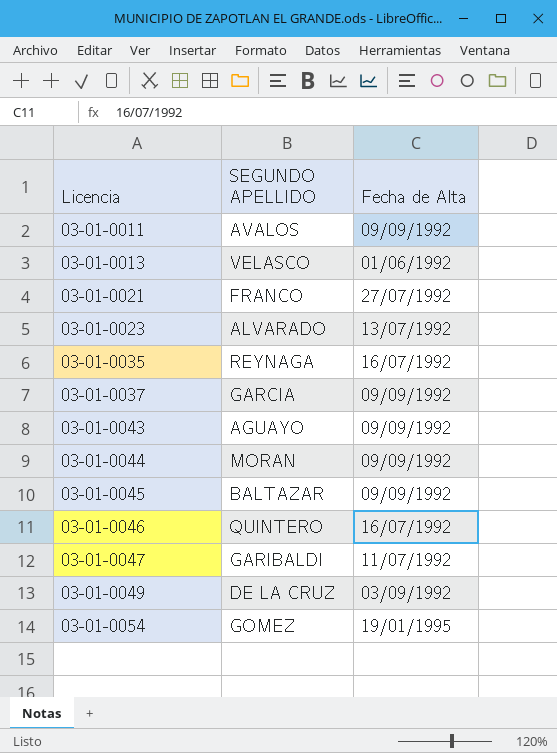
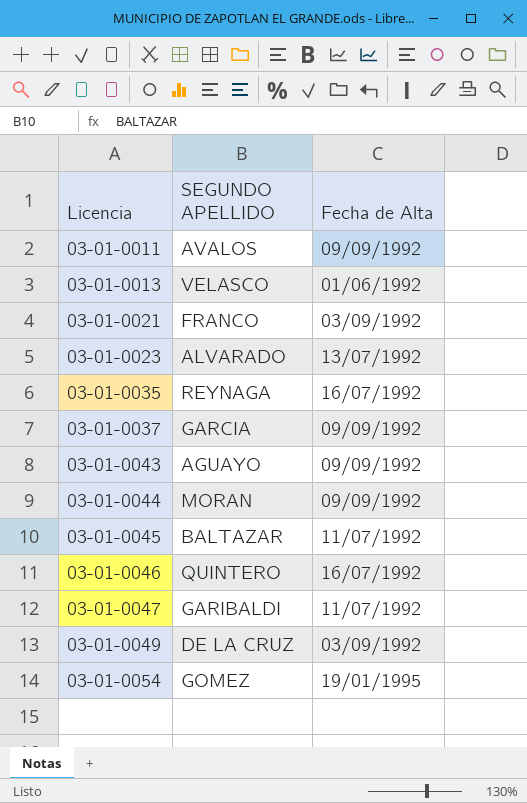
03-01-0021 | Fecha de Alta: 27/07/1992 -> 03/09/1992
03-01-0045 | Fecha de Alta: 09/09/1992 -> 11/07/1992

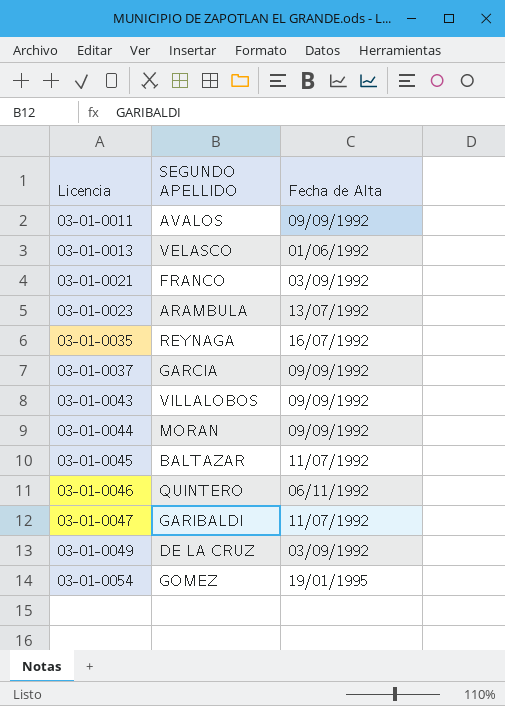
03-01-0023 | SEGUNDO APELLIDO: ALVARADO -> ARAMBULA
03-01-0043 | SEGUNDO APELLIDO: AGUAYO -> VILLALOBOS
03-01-0046 | Fecha de Alta: 16/07/1992 -> 06/11/1992

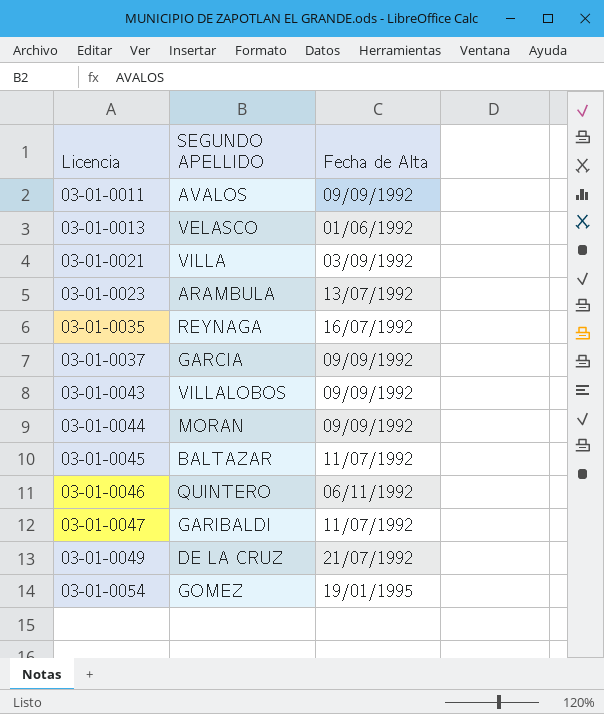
03-01-0021 | SEGUNDO APELLIDO: FRANCO -> VILLA
03-01-0049 | Fecha de Alta: 03/09/1992 -> 21/07/1992

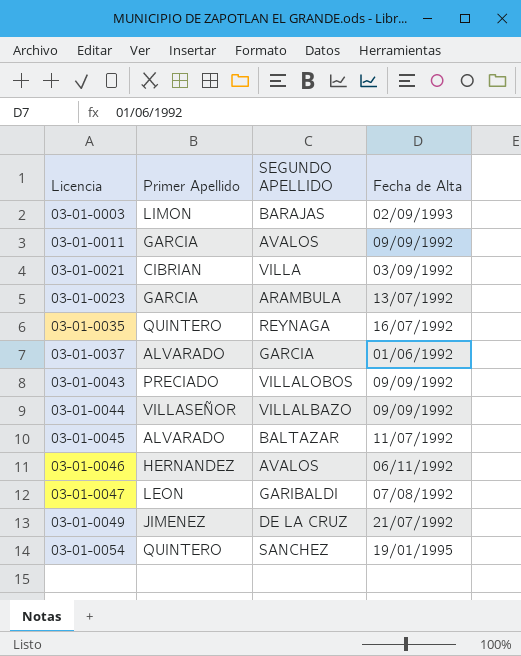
column Primer Apellido | position: none -> 2
row 03-01-0013: VELASCO | 01/06/1992 -> none
row 03-01-0003: none -> LIMON | BARAJAS | 02/09/1993
03-01-0037 | Fecha de Alta: 09/09/1992 -> 01/06/1992
03-01-0044 | SEGUNDO APELLIDO: MORAN -> VILLALBAZO
03-01-0046 | SEGUNDO APELLIDO: QUINTERO -> AVALOS
03-01-0047 | Fecha de Alta: 11/07/1992 -> 07/08/1992
03-01-0054 | SEGUNDO APELLIDO: GOMEZ -> SANCHEZ

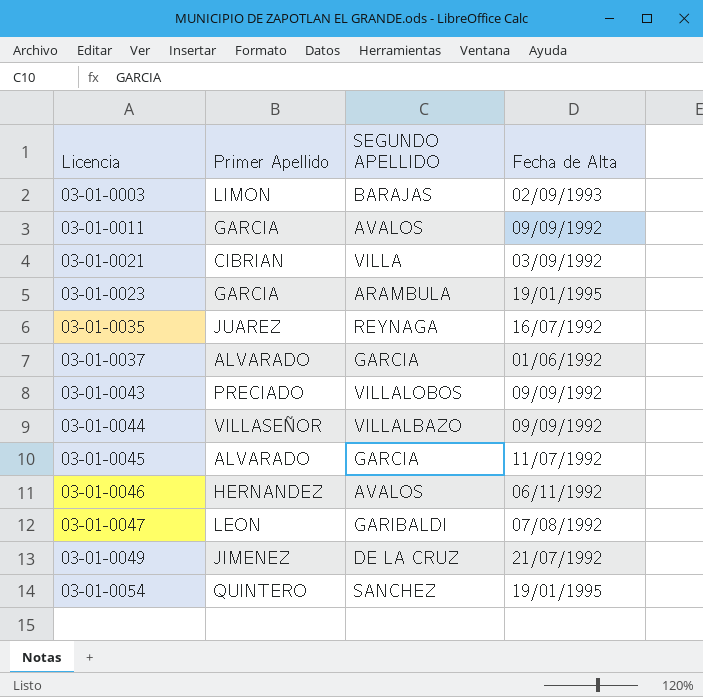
03-01-0023 | Fecha de Alta: 13/07/1992 -> 19/01/1995
03-01-0035 | Primer Apellido: QUINTERO -> JUAREZ
03-01-0045 | SEGUNDO APELLIDO: BALTAZAR -> GARCIA

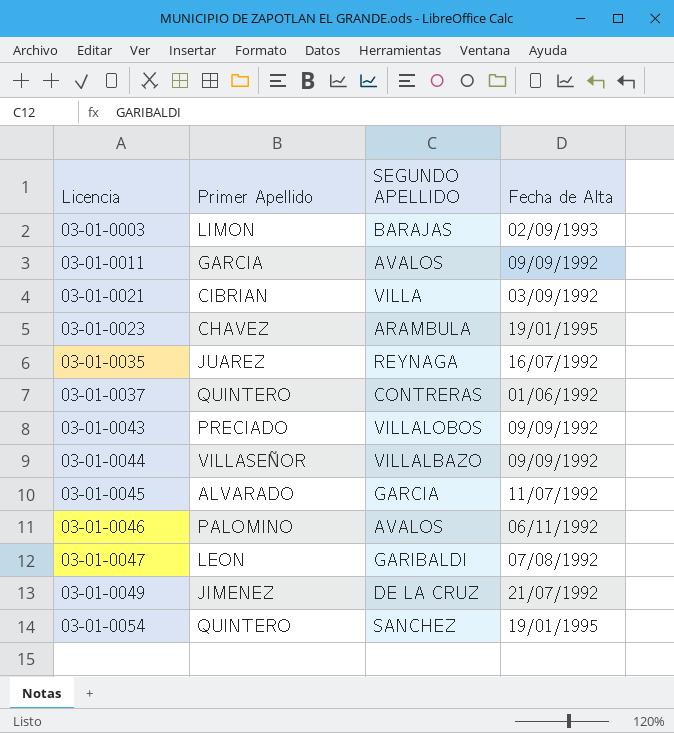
03-01-0023 | Primer Apellido: GARCIA -> CHAVEZ
03-01-0037 | Primer Apellido: ALVARADO -> QUINTERO
03-01-0037 | SEGUNDO APELLIDO: GARCIA -> CONTRERAS
03-01-0046 | Primer Apellido: HERNANDEZ -> PALOMINO

